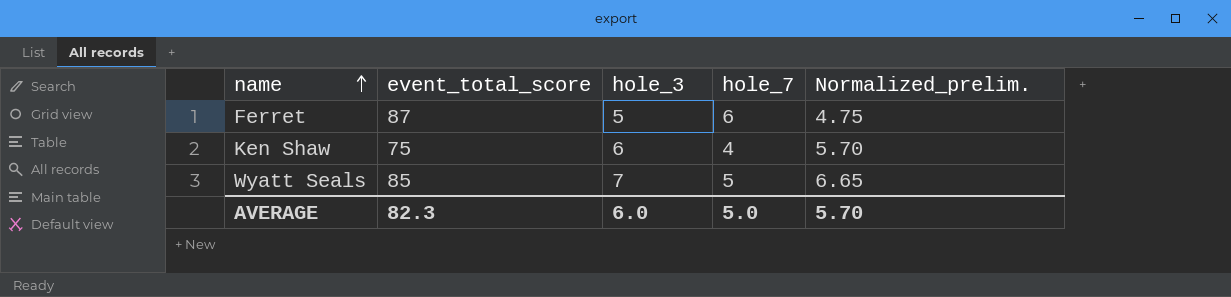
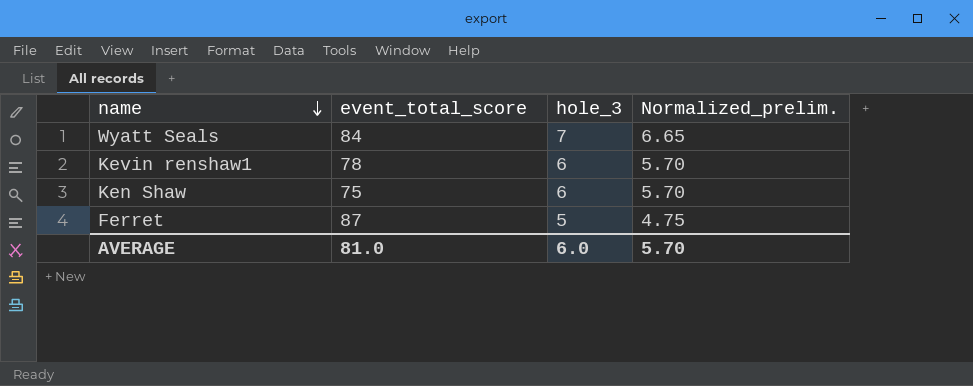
row order: name ascending -> name descending
column hole_7 | position: 4 -> none
Wyatt Seals | event_total_score: 85 -> 84
row Kevin renshaw1: none -> 78 | 6 | 5.70
AVERAGE | event_total_score: 82.3 -> 81.0

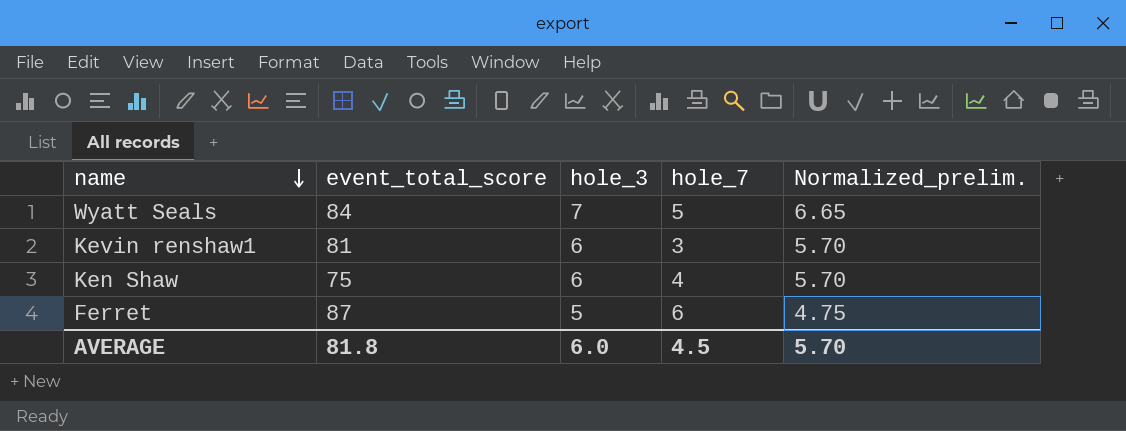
column hole_7 | position: none -> 4
Kevin renshaw1 | event_total_score: 78 -> 81
AVERAGE | event_total_score: 81.0 -> 81.8

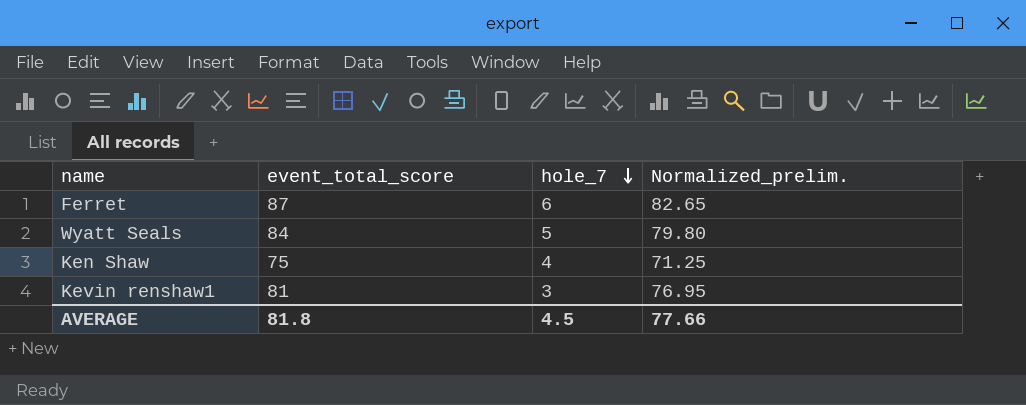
row order: name descending -> hole_7 descending
column hole_3 | position: 3 -> none
column Normalized_prelim. | formula: [hole_3] * 0.95 -> [event_total_score] * 0.95
AVERAGE | Normalized_prelim.: 5.70 -> 77.66

